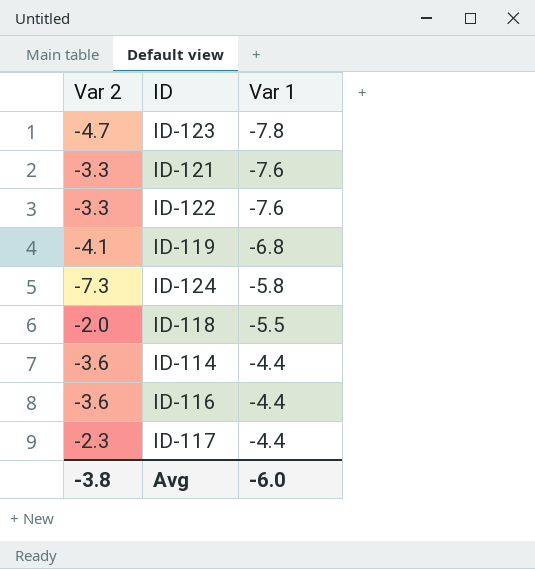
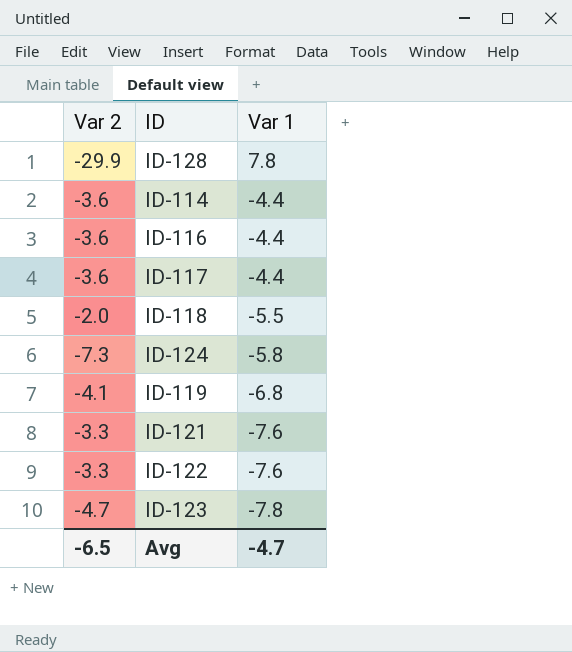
row order: Var 1 ascending -> Var 1 descending
row ID-128: none -> -29.9 | 7.8
ID-117 | Var 2: -2.3 -> -3.6
Avg | Var 2: -3.8 -> -6.5
Avg | Var 1: -6.0 -> -4.7

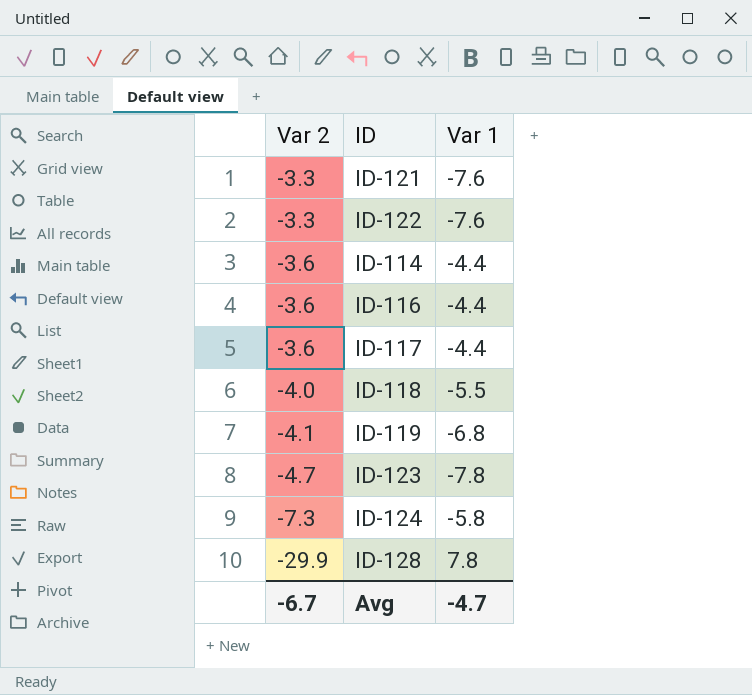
row order: Var 1 descending -> Var 2 descending
ID-118 | Var 2: -2.0 -> -4.0
Avg | Var 2: -6.5 -> -6.7

